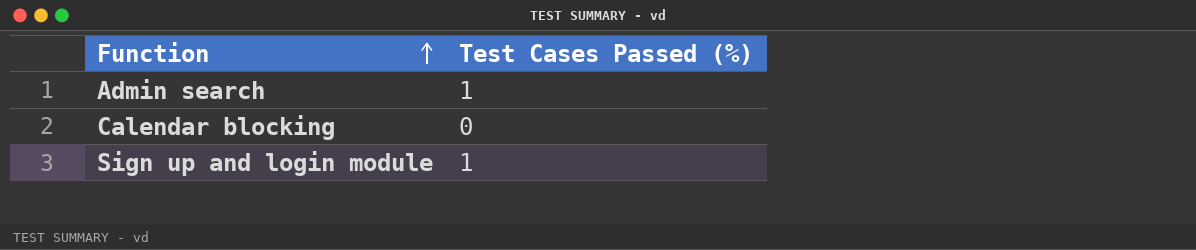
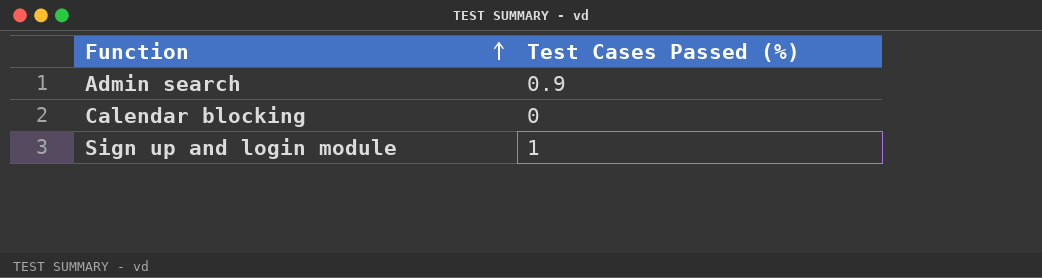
Admin search | Test Cases Passed (%): 1 -> 0.9

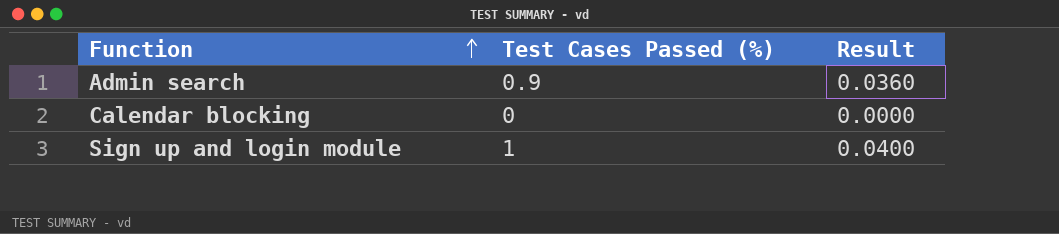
column Result | formula: none -> [Test Cases Passed (%)] * 0.04

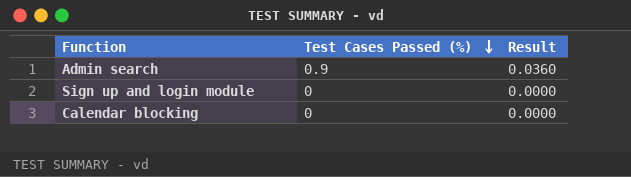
row order: Function ascending -> Test Cases Passed (%) descending
Sign up and login module | Test Cases Passed (%): 1 -> 0
Sign up and login module | Result: 0.0400 -> 0.0000

